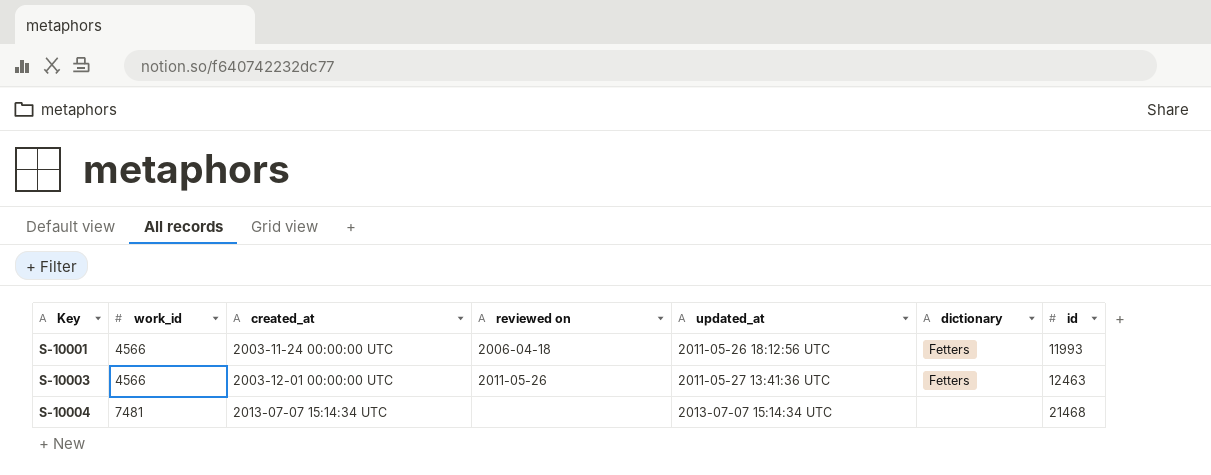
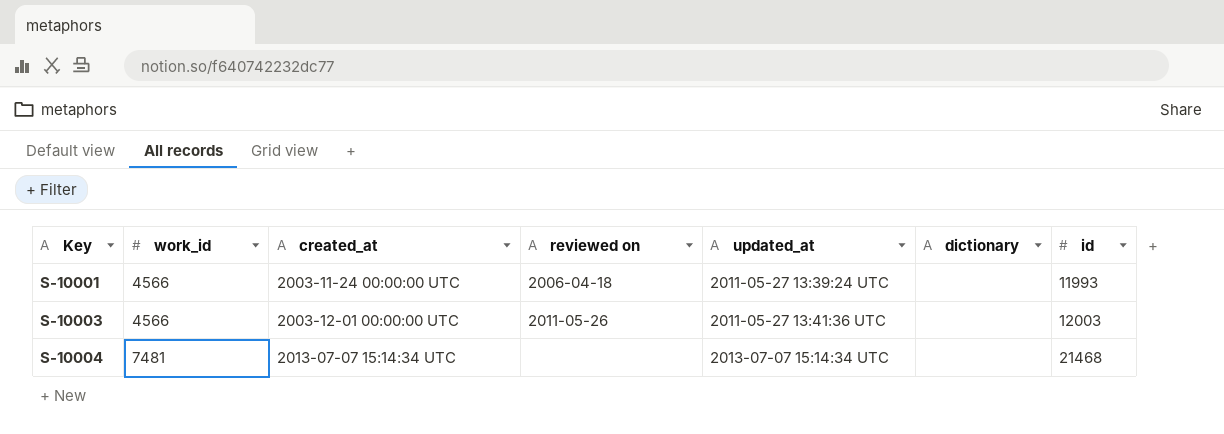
S-10001 | updated_at: 2011-05-26 18:12:56 UTC -> 2011-05-27 13:39:24 UTC
S-10001 | dictionary: Fetters -> none
S-10003 | dictionary: Fetters -> none
S-10003 | id: 12463 -> 12003

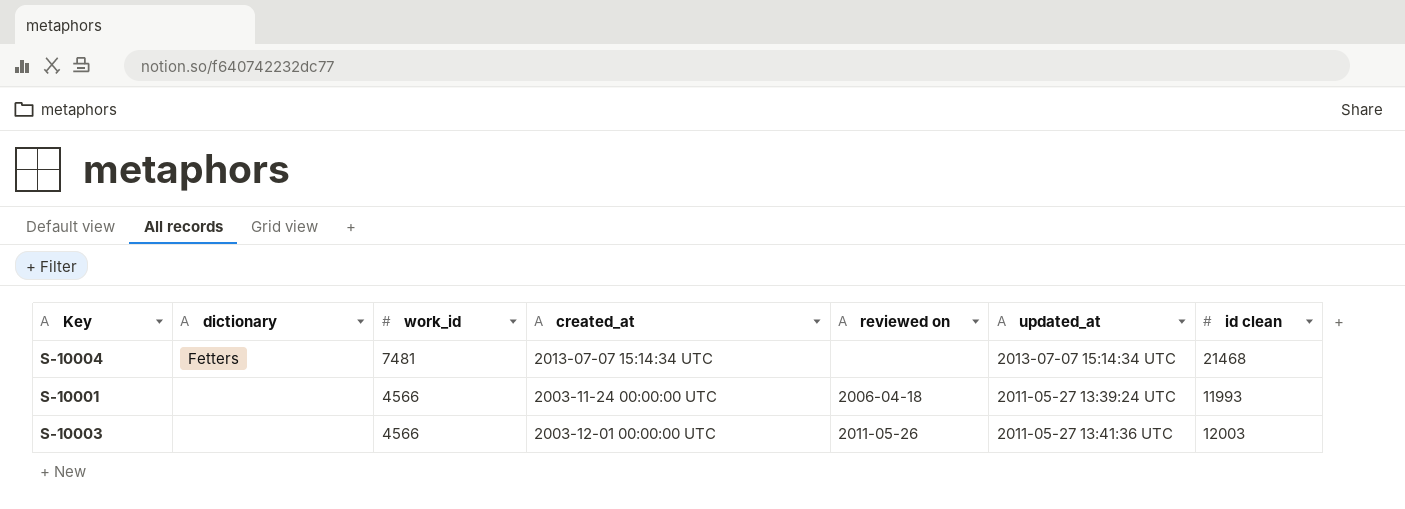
row order: Key ascending -> work_id descending
column dictionary | position: 6 -> 2
column name: id -> id clean
S-10004 | dictionary: none -> Fetters

